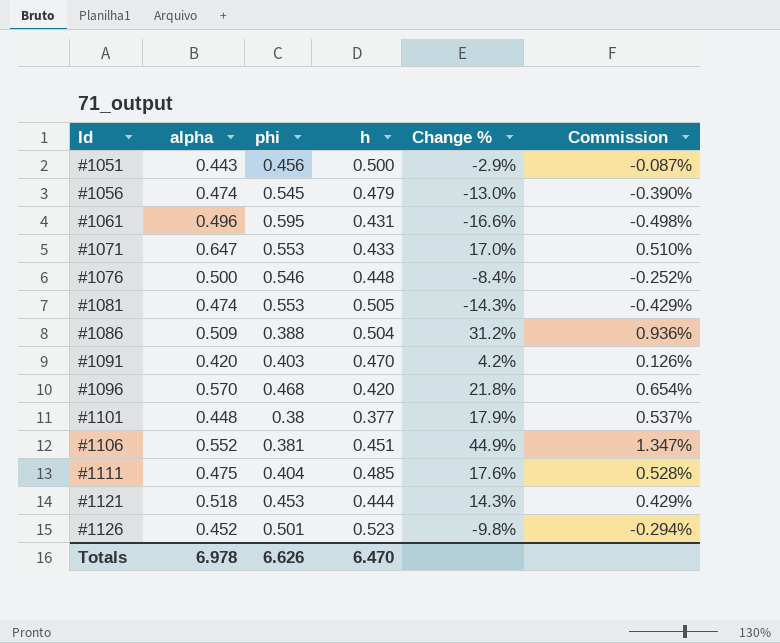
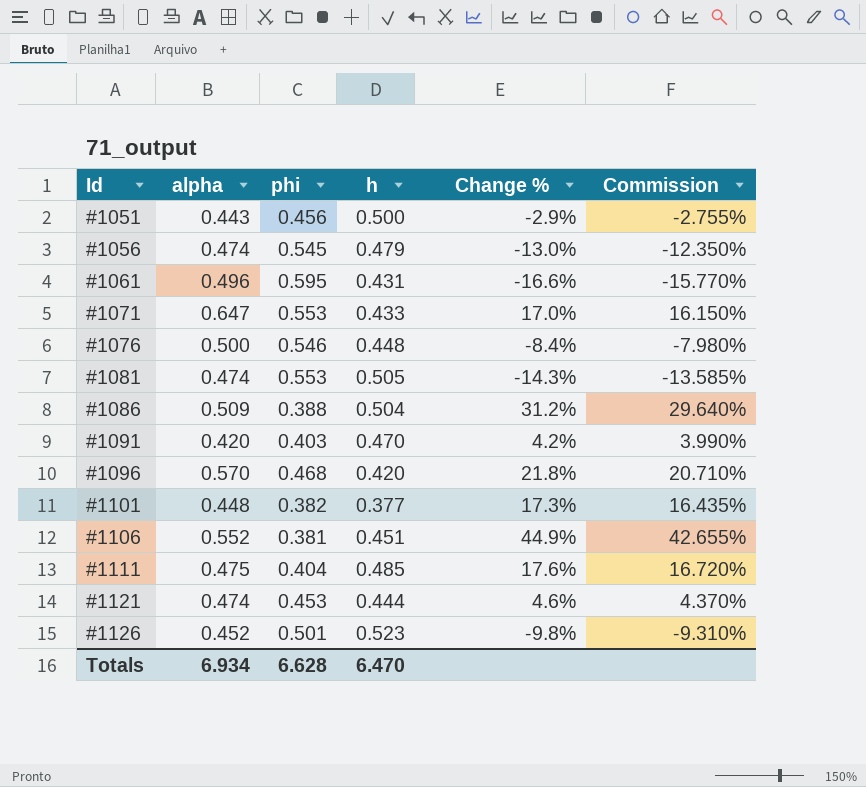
column Commission | formula: [Change %] * 0.03 -> [Change %] * 0.95
#1101 | phi: 0.38 -> 0.382
#1101 | Change %: 17.9% -> 17.3%
#1121 | alpha: 0.518 -> 0.474
#1121 | Change %: 14.3% -> 4.6%
Totals | alpha: 6.978 -> 6.934
Totals | phi: 6.626 -> 6.628

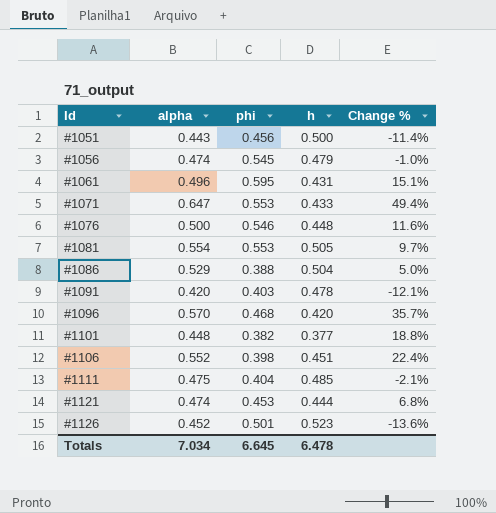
column Commission | formula: [Change %] * 0.95 -> none
column Change % | formula: ([alpha] - [phi]) / [phi] -> ([alpha] - [h]) / [h]
#1081 | alpha: 0.474 -> 0.554
#1086 | alpha: 0.509 -> 0.529
#1091 | h: 0.470 -> 0.478
#1106 | phi: 0.381 -> 0.398
Totals | alpha: 6.934 -> 7.034
Totals | phi: 6.628 -> 6.645
Totals | h: 6.470 -> 6.478

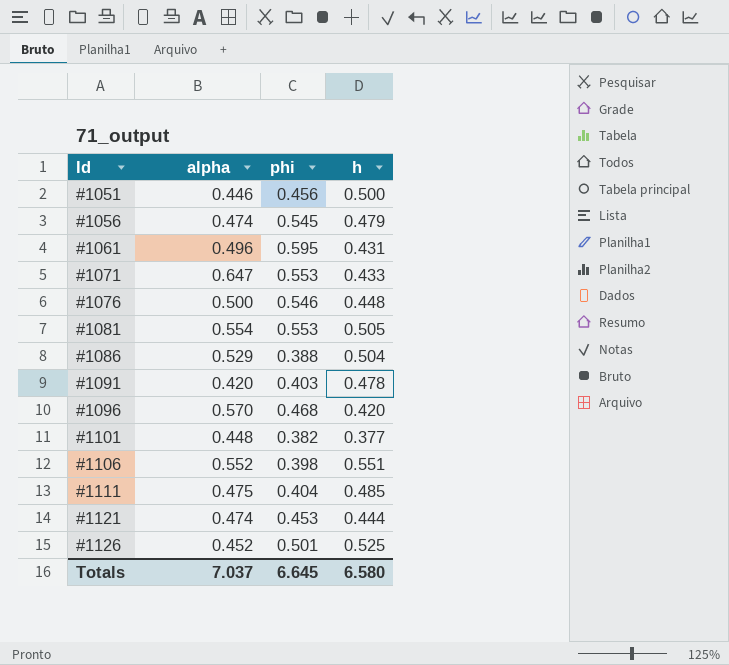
column Change % | formula: ([alpha] - [h]) / [h] -> none
#1051 | alpha: 0.443 -> 0.446
#1106 | h: 0.451 -> 0.551
#1126 | h: 0.523 -> 0.525
Totals | alpha: 7.034 -> 7.037
Totals | h: 6.478 -> 6.580

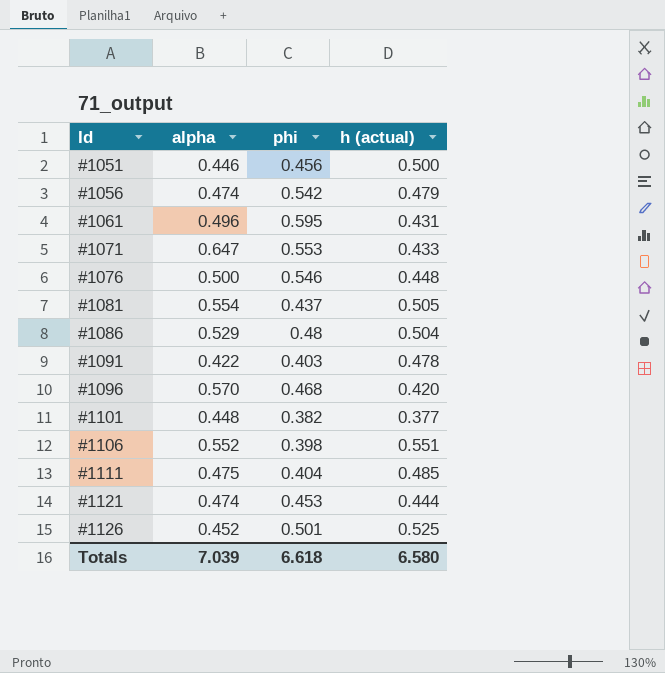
column name: h -> h (actual)
#1056 | phi: 0.545 -> 0.542
#1081 | phi: 0.553 -> 0.437
#1086 | phi: 0.388 -> 0.48
#1091 | alpha: 0.420 -> 0.422
Totals | alpha: 7.037 -> 7.039
Totals | phi: 6.645 -> 6.618

